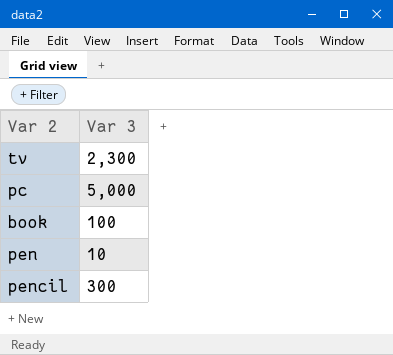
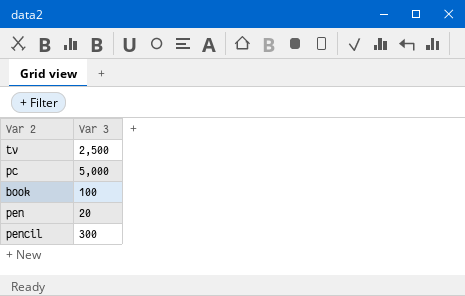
tv | Var 3: 2,300 -> 2,500
pen | Var 3: 10 -> 20

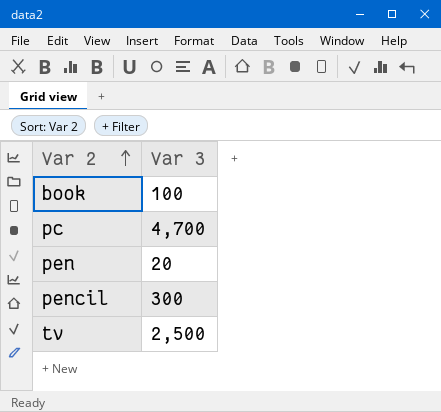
row order: none -> Var 2 ascending
pc | Var 3: 5,000 -> 4,700

